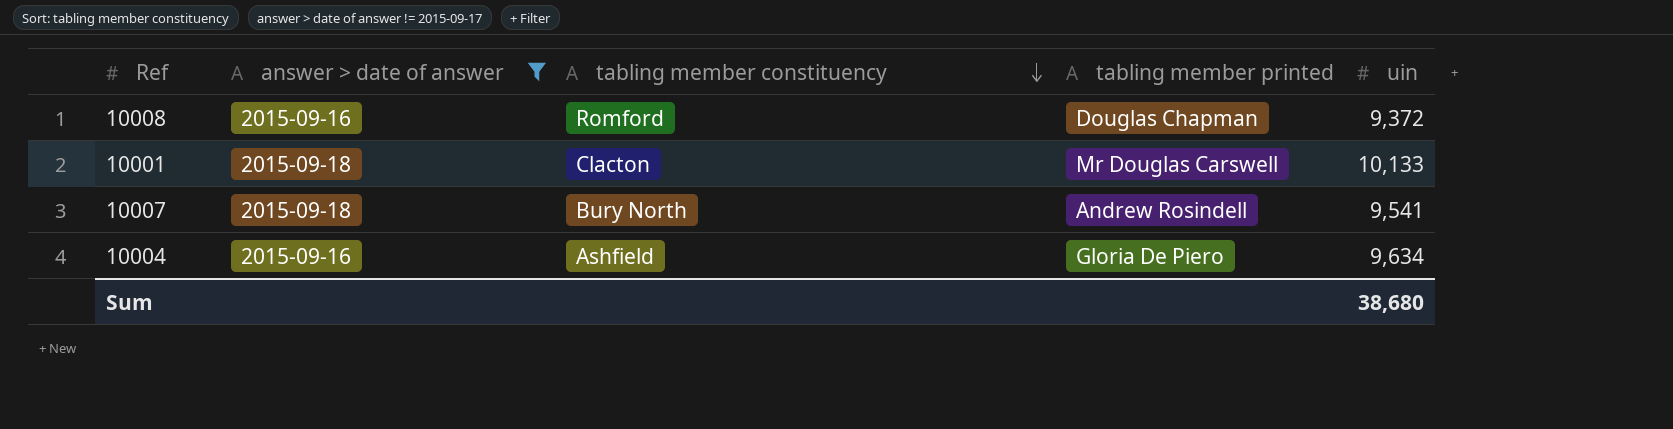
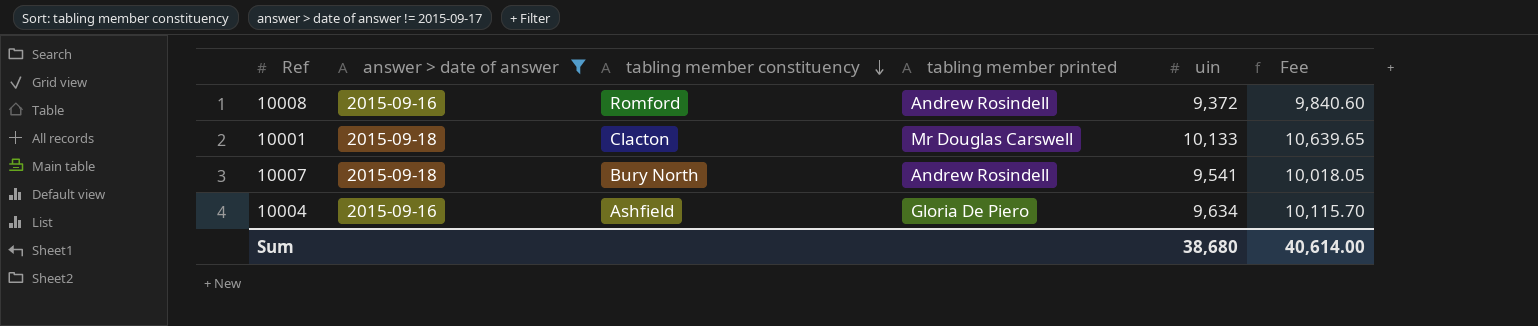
column Fee | formula: none -> [uin] * 1.05
10008 | tabling member printed: Douglas Chapman -> Andrew Rosindell

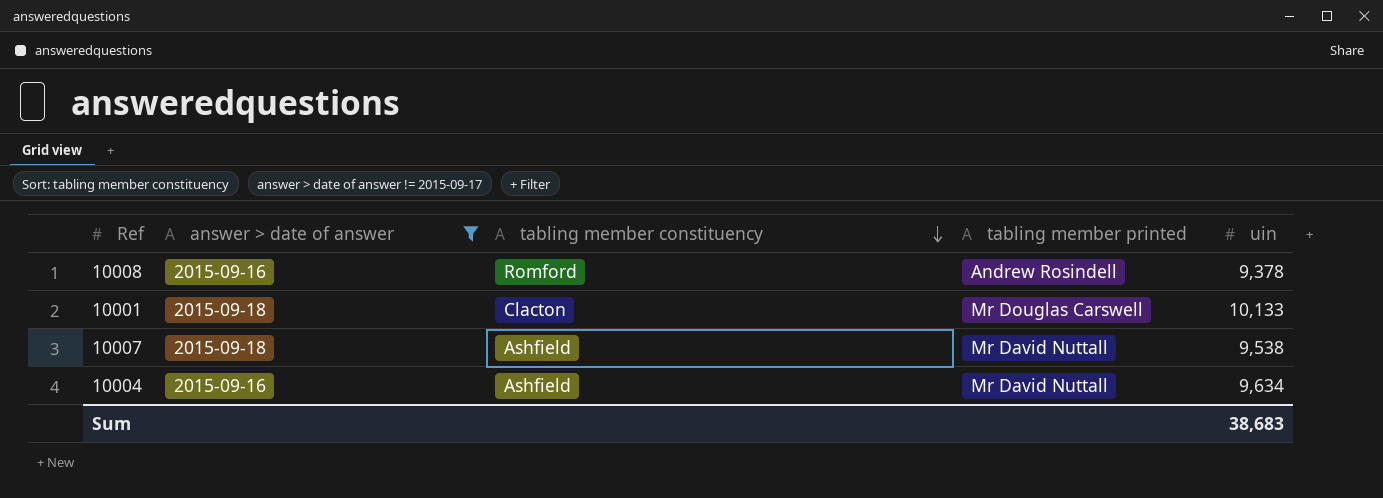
column Fee | formula: [uin] * 1.05 -> none
10008 | uin: 9,372 -> 9,378
10007 | tabling member constituency: Bury North -> Ashfield
10007 | tabling member printed: Andrew Rosindell -> Mr David Nuttall
10007 | uin: 9,541 -> 9,538
10004 | tabling member printed: Gloria De Piero -> Mr David Nuttall
Sum | uin: 38,680 -> 38,683

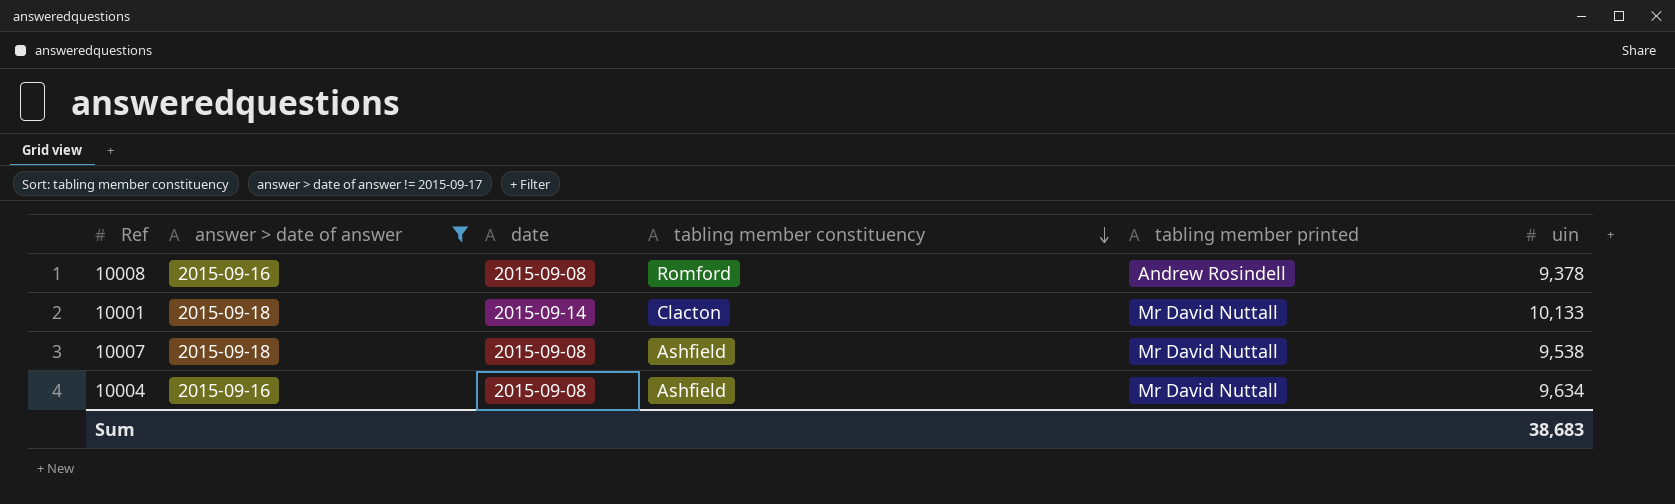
column date | position: none -> 3
10001 | tabling member printed: Mr Douglas Carswell -> Mr David Nuttall

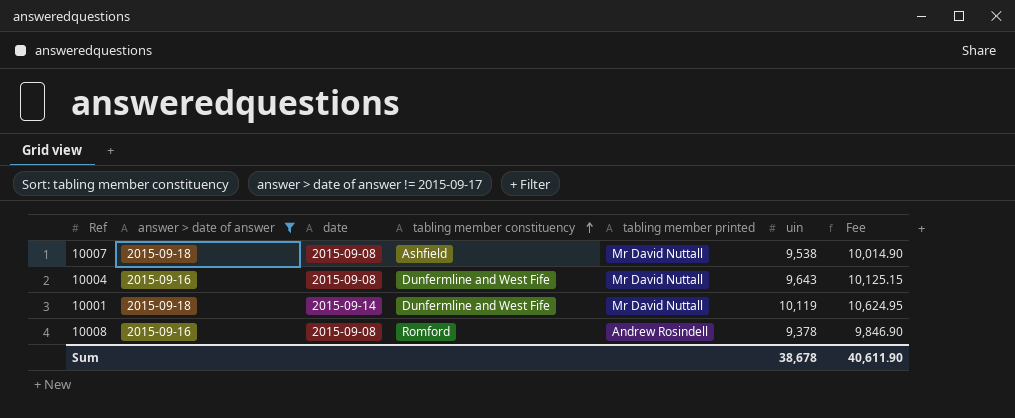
row order: tabling member constituency descending -> tabling member constituency ascending
column Fee | formula: none -> [uin] * 1.05
10004 | tabling member constituency: Ashfield -> Dunfermline and West Fife
10004 | uin: 9,634 -> 9,643
10001 | tabling member constituency: Clacton -> Dunfermline and West Fife
10001 | uin: 10,133 -> 10,119
Sum | uin: 38,683 -> 38,678

